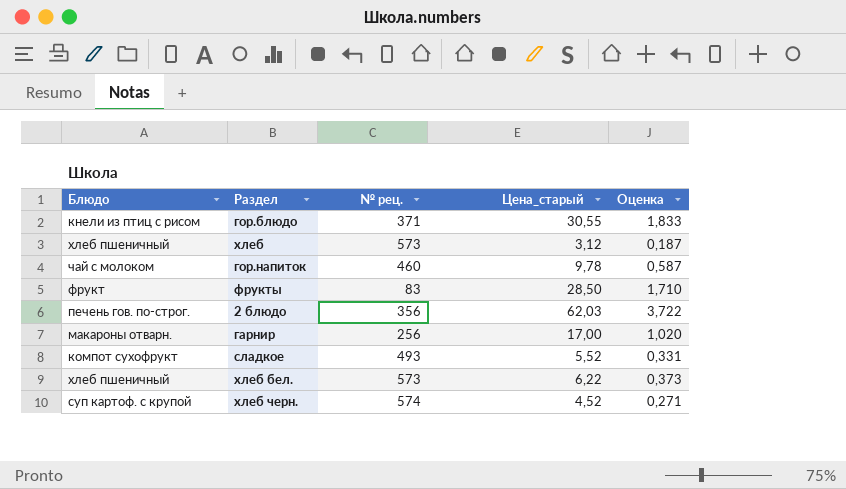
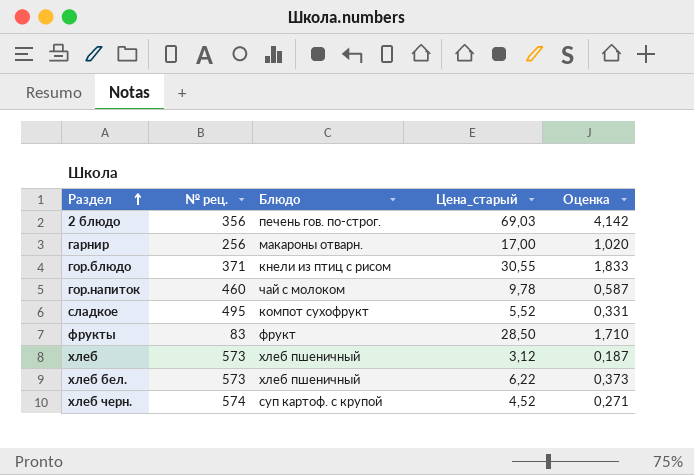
row order: none -> Раздел ascending
column Блюдо | position: 1 -> 3
2 блюдо | Цена_старый: 62,03 -> 69,03
2 блюдо | Оценка: 3,722 -> 4,142
сладкое | № рец.: 493 -> 495

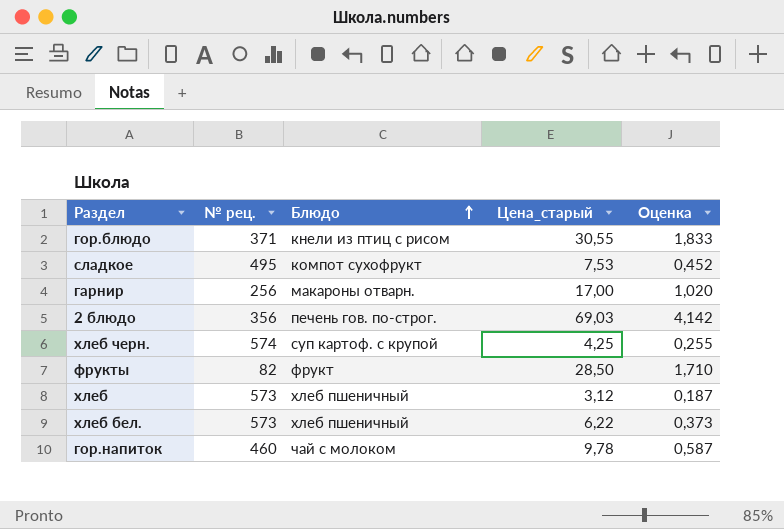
row order: Раздел ascending -> Блюдо ascending
сладкое | Цена_старый: 5,52 -> 7,53
сладкое | Оценка: 0,331 -> 0,452
хлеб черн. | Цена_старый: 4,52 -> 4,25
хлеб черн. | Оценка: 0,271 -> 0,255
фрукты | № рец.: 83 -> 82

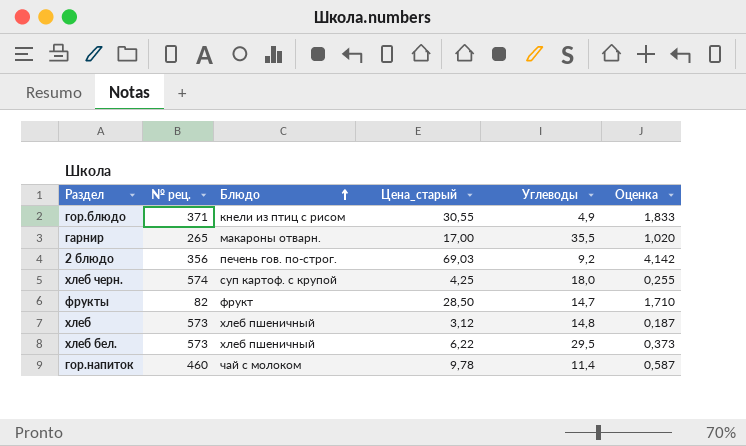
column Углеводы | position: none -> 5
row сладкое: 495 | компот сухофрукт | 7,53 | 0,452 -> none
гарнир | № рец.: 256 -> 265

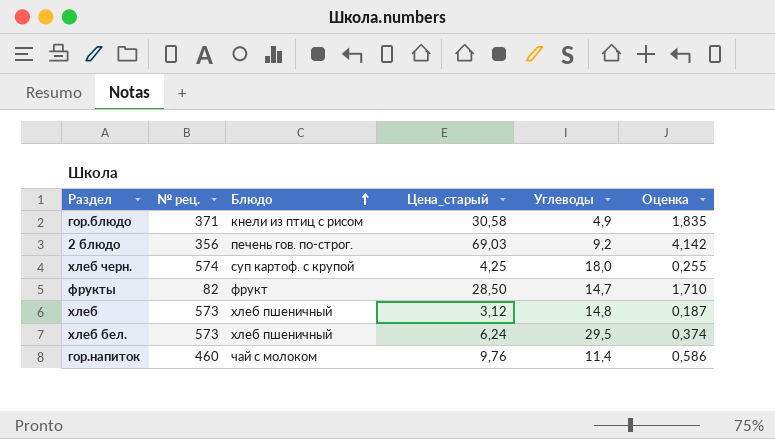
row гарнир: 265 | макароны отварн. | 17,00 | 35,5 | 1,020 -> none
гор.блюдо | Цена_старый: 30,55 -> 30,58
гор.блюдо | Оценка: 1,833 -> 1,835
хлеб бел. | Цена_старый: 6,22 -> 6,24
хлеб бел. | Оценка: 0,373 -> 0,374
гор.напиток | Цена_старый: 9,78 -> 9,76
гор.напиток | Оценка: 0,587 -> 0,586

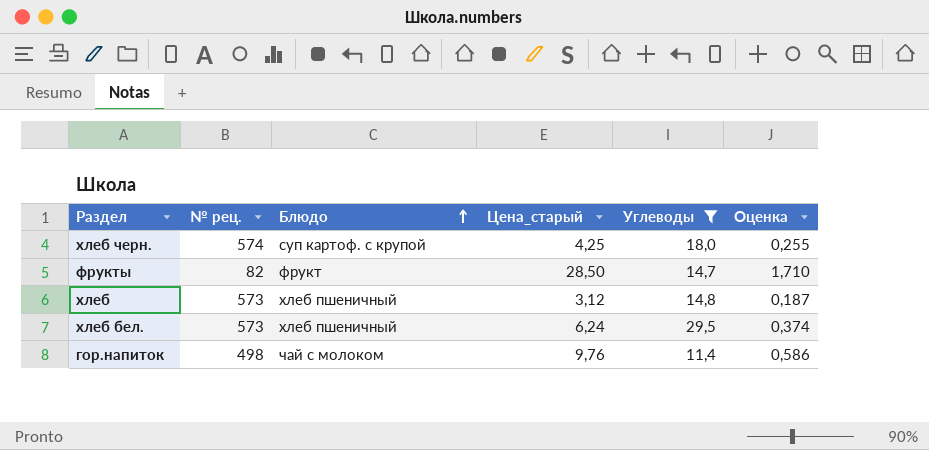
filter: none -> Углеводы >= 11,4
гор.напиток | № рец.: 460 -> 498

